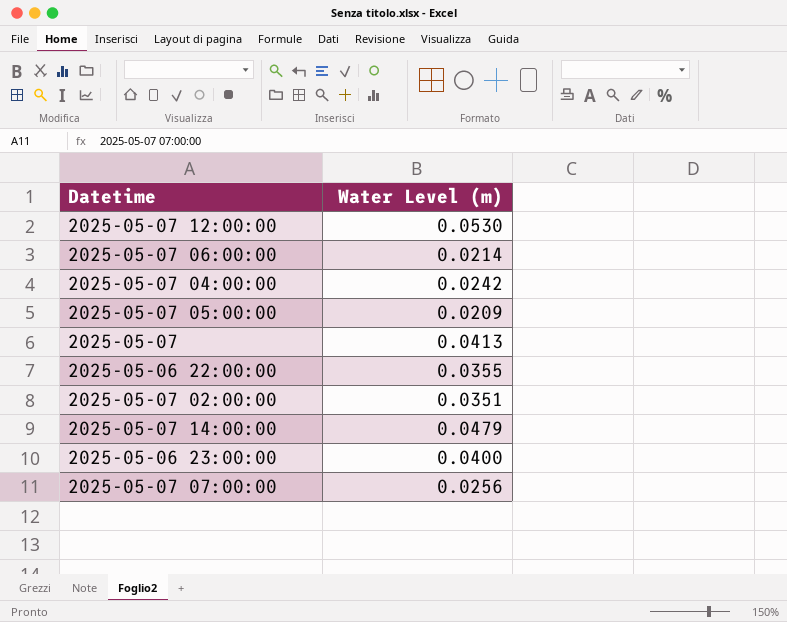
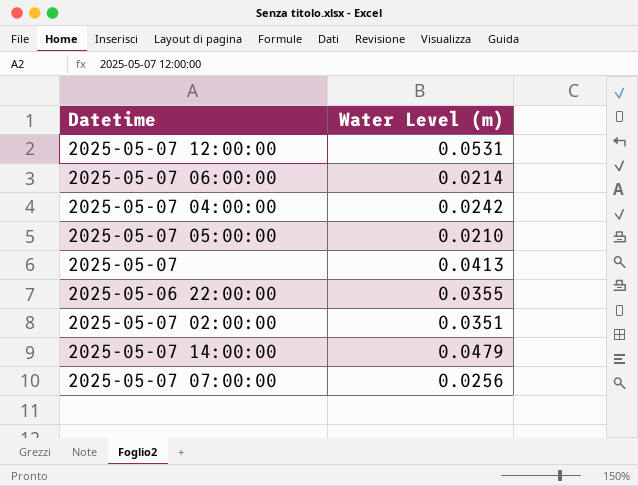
row 2025-05-06 23:00:00: 0.0400 -> none
2025-05-07 12:00:00 | Water Level (m): 0.0530 -> 0.0531
2025-05-07 05:00:00 | Water Level (m): 0.0209 -> 0.0210

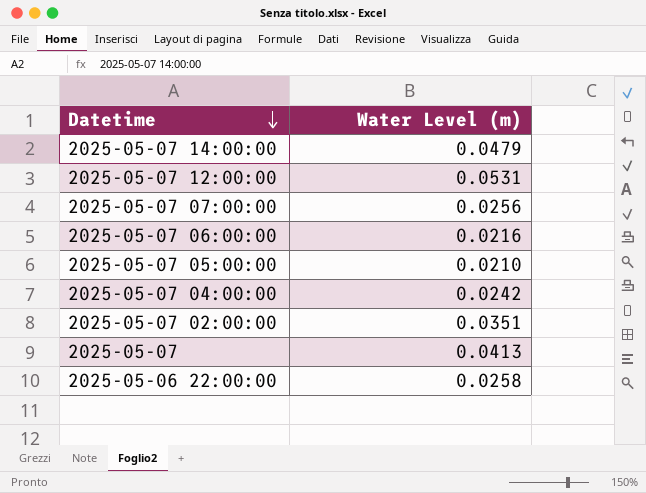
row order: none -> Datetime descending
2025-05-07 06:00:00 | Water Level (m): 0.0214 -> 0.0216
2025-05-06 22:00:00 | Water Level (m): 0.0355 -> 0.0258

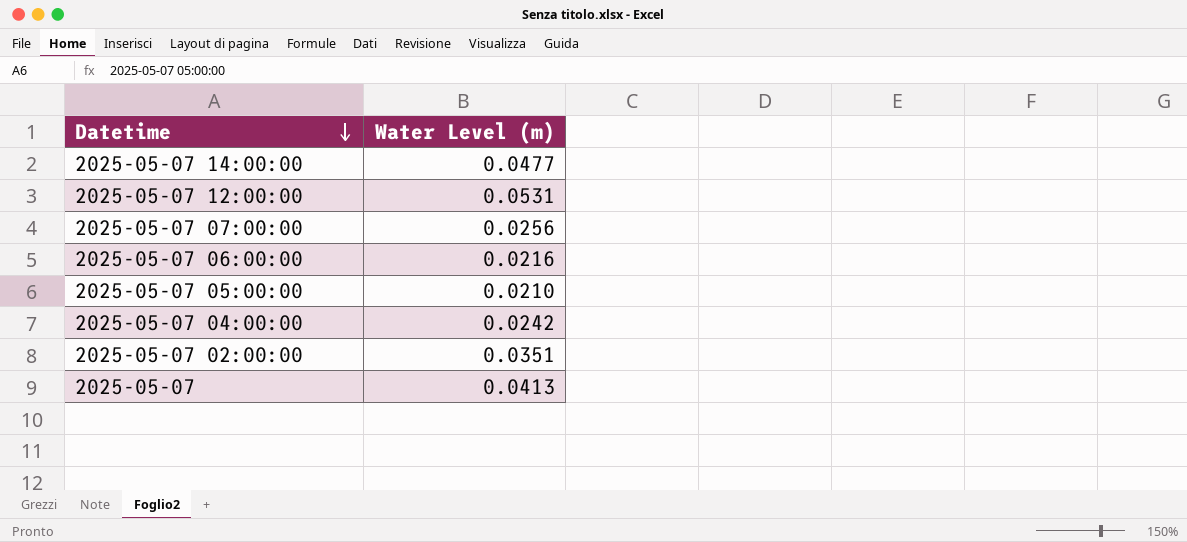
row 2025-05-06 22:00:00: 0.0258 -> none
2025-05-07 14:00:00 | Water Level (m): 0.0479 -> 0.0477

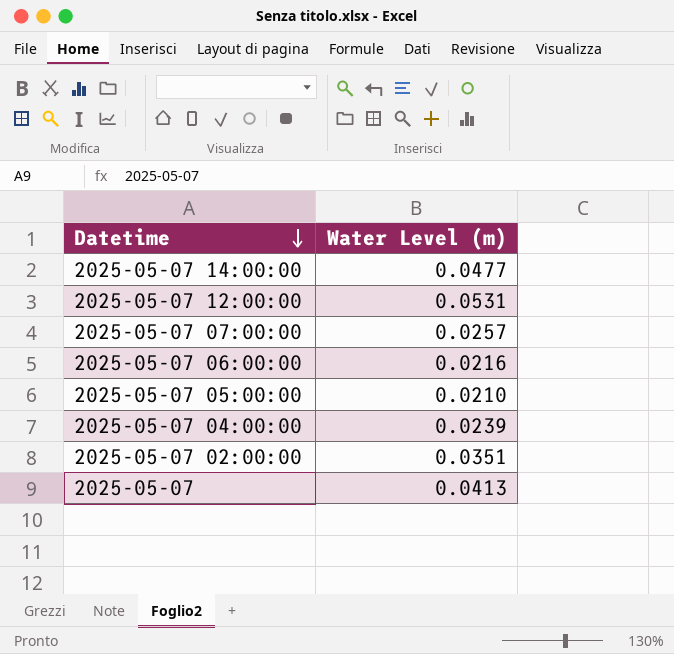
2025-05-07 07:00:00 | Water Level (m): 0.0256 -> 0.0257
2025-05-07 04:00:00 | Water Level (m): 0.0242 -> 0.0239

